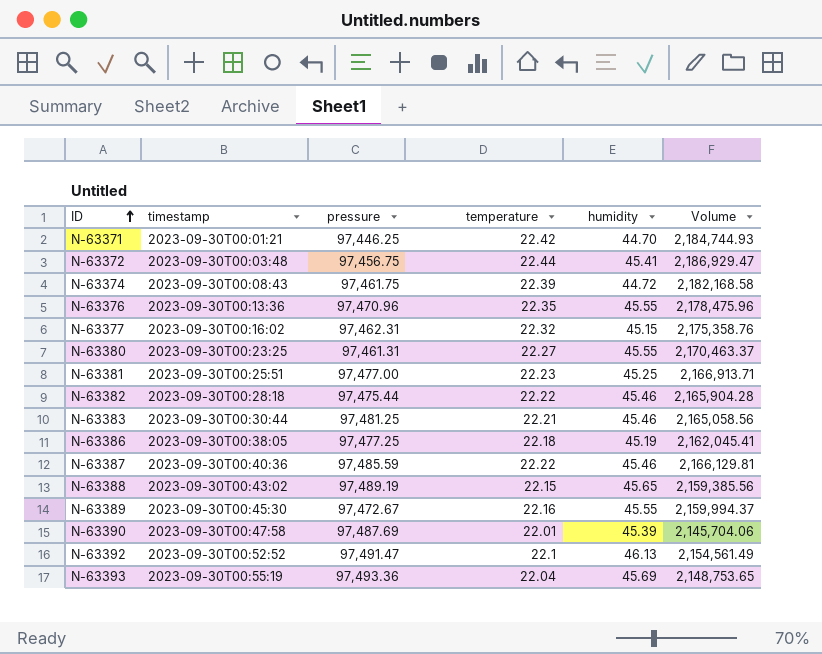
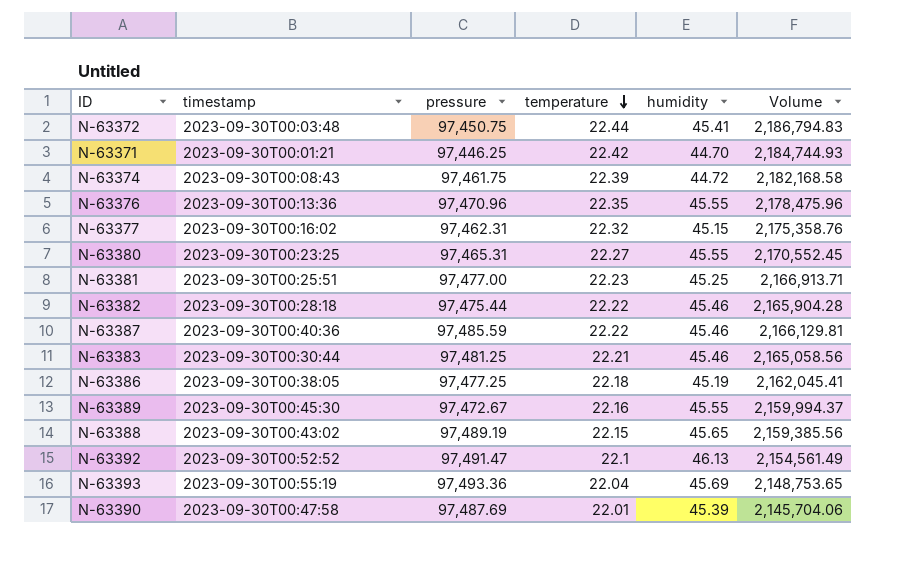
row order: ID ascending -> temperature descending
N-63372 | pressure: 97,456.75 -> 97,450.75
N-63372 | Volume: 2,186,929.47 -> 2,186,794.83
N-63380 | pressure: 97,461.31 -> 97,465.31
N-63380 | Volume: 2,170,463.37 -> 2,170,552.45

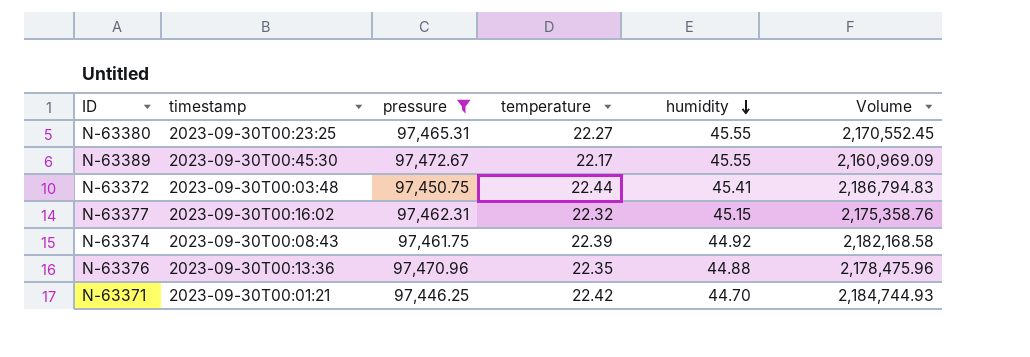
filter: none -> pressure <= 97,472.67
row order: temperature descending -> humidity descending
N-63389 | temperature: 22.16 -> 22.17
N-63389 | Volume: 2,159,994.37 -> 2,160,969.09
N-63374 | humidity: 44.72 -> 44.92
N-63376 | humidity: 45.55 -> 44.88

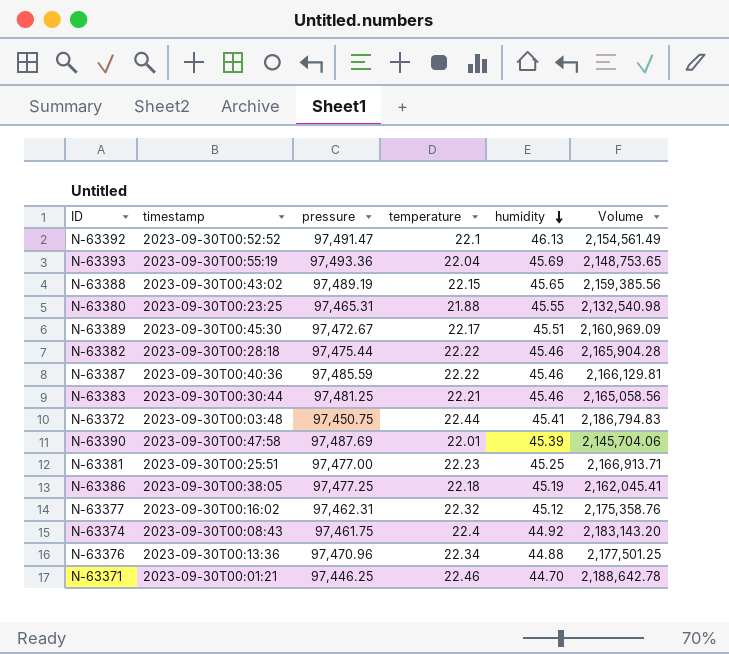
filter: pressure <= 97,472.67 -> none
N-63380 | temperature: 22.27 -> 21.88
N-63380 | Volume: 2,170,552.45 -> 2,132,540.98
N-63389 | humidity: 45.55 -> 45.51
N-63377 | humidity: 45.15 -> 45.12
N-63374 | temperature: 22.39 -> 22.4
N-63374 | Volume: 2,182,168.58 -> 2,183,143.20
N-63376 | temperature: 22.35 -> 22.34
N-63376 | Volume: 2,178,475.96 -> 2,177,501.25
N-63371 | temperature: 22.42 -> 22.46
N-63371 | Volume: 2,184,744.93 -> 2,188,642.78

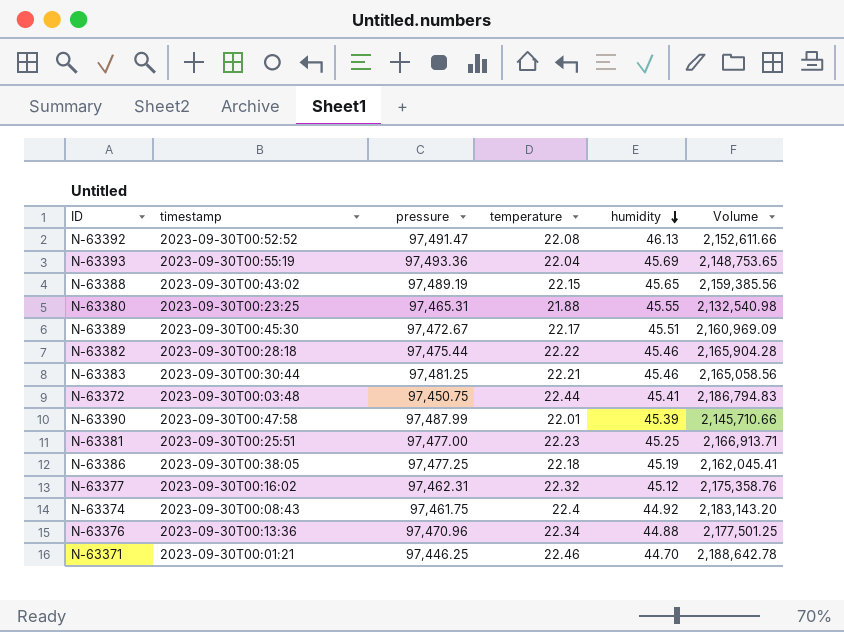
row N-63387: 2023-09-30T00:40:36 | 97,485.59 | 22.22 | 45.46 | 2,166,129.81 -> none
N-63392 | temperature: 22.1 -> 22.08
N-63392 | Volume: 2,154,561.49 -> 2,152,611.66
N-63390 | pressure: 97,487.69 -> 97,487.99
N-63390 | Volume: 2,145,704.06 -> 2,145,710.66

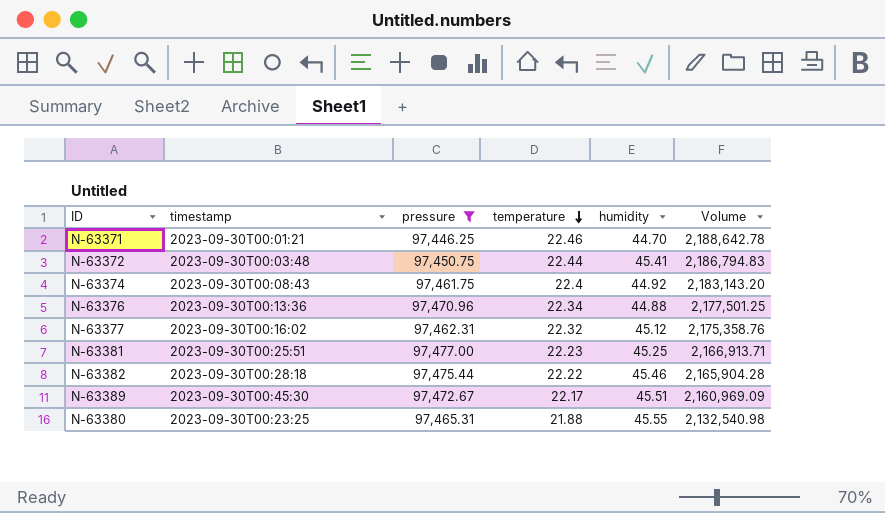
filter: none -> pressure <= 97,477.00
row order: humidity descending -> temperature descending

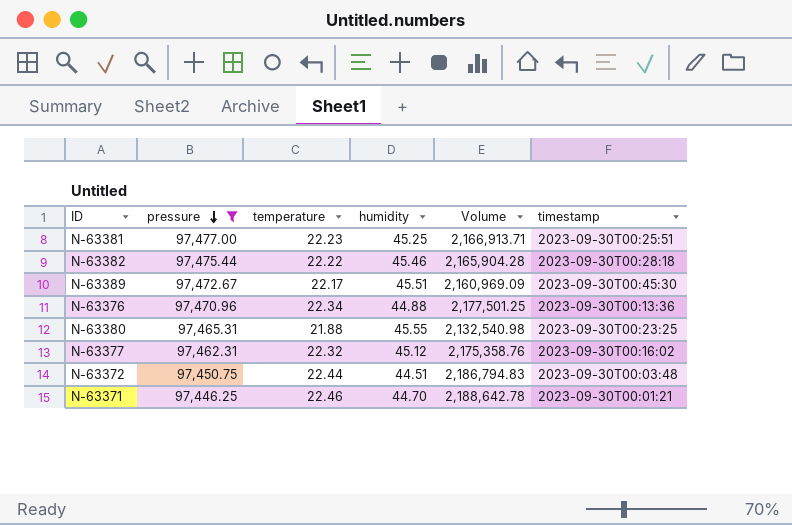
row order: temperature descending -> pressure descending
column timestamp | position: 2 -> 6
row N-63374: 2023-09-30T00:08:43 | 97,461.75 | 22.4 | 44.92 | 2,183,143.20 -> none
N-63372 | humidity: 45.41 -> 44.51

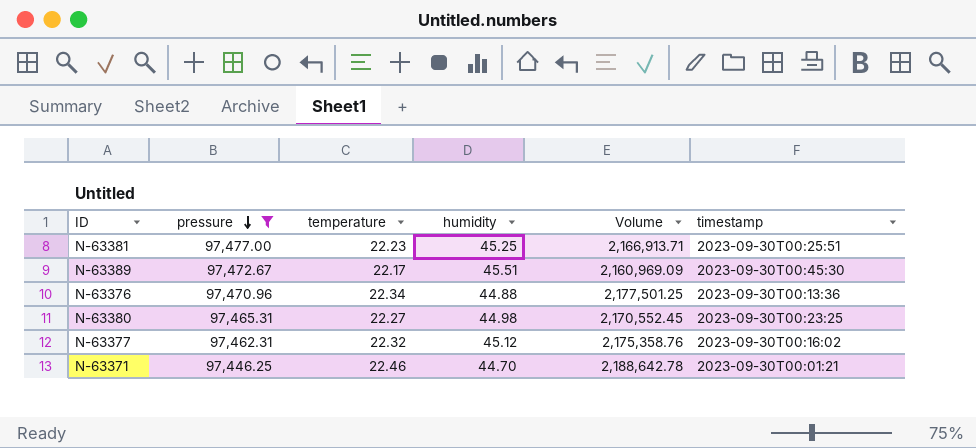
row N-63382: 97,475.44 | 22.22 | 45.46 | 2,165,904.28 | 2023-09-30T00:28:18 -> none
row N-63372: 97,450.75 | 22.44 | 44.51 | 2,186,794.83 | 2023-09-30T00:03:48 -> none
N-63380 | temperature: 21.88 -> 22.27
N-63380 | humidity: 45.55 -> 44.98
N-63380 | Volume: 2,132,540.98 -> 2,170,552.45

